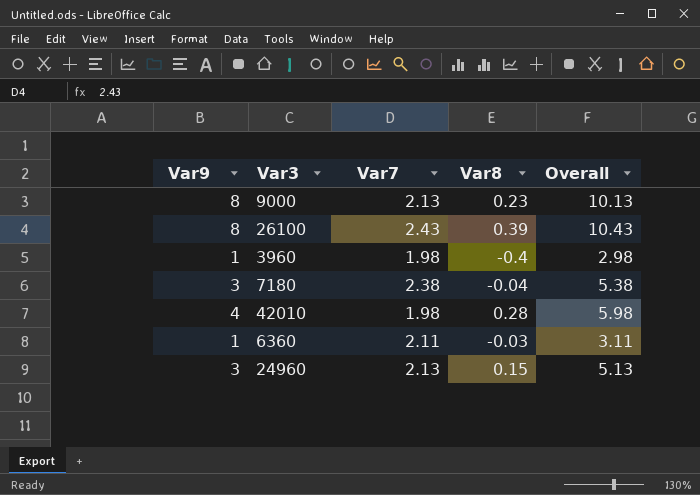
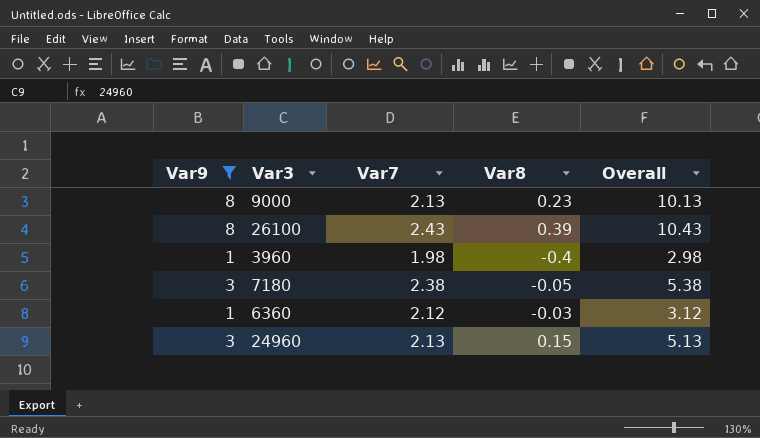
filter: none -> Var9 != 4
7180 | Var8: -0.04 -> -0.05
6360 | Var7: 2.11 -> 2.12
6360 | Overall: 3.11 -> 3.12

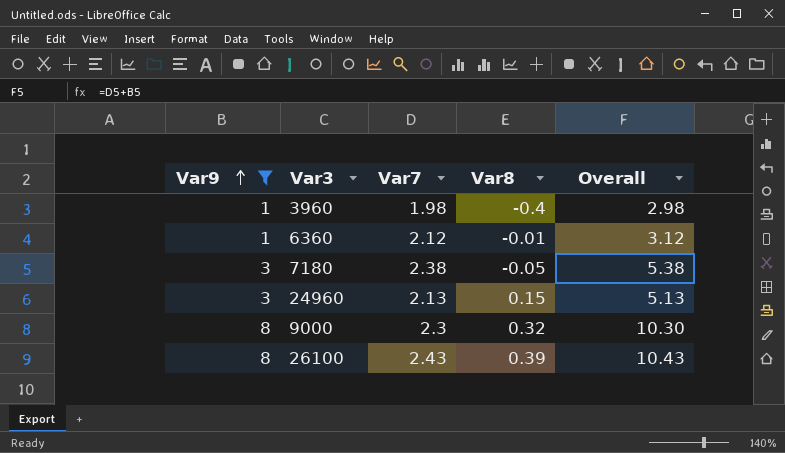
row order: none -> Var9 ascending
6360 | Var8: -0.03 -> -0.01
9000 | Var7: 2.13 -> 2.3
9000 | Var8: 0.23 -> 0.32
9000 | Overall: 10.13 -> 10.30

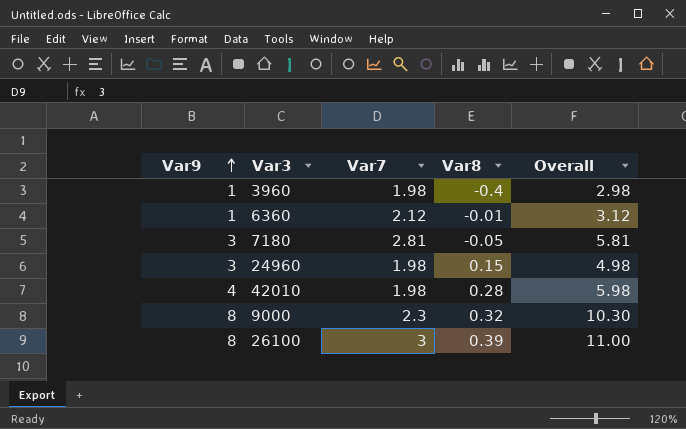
filter: Var9 != 4 -> none
7180 | Var7: 2.38 -> 2.81
7180 | Overall: 5.38 -> 5.81
24960 | Var7: 2.13 -> 1.98
24960 | Overall: 5.13 -> 4.98
26100 | Var7: 2.43 -> 3
26100 | Overall: 10.43 -> 11.00

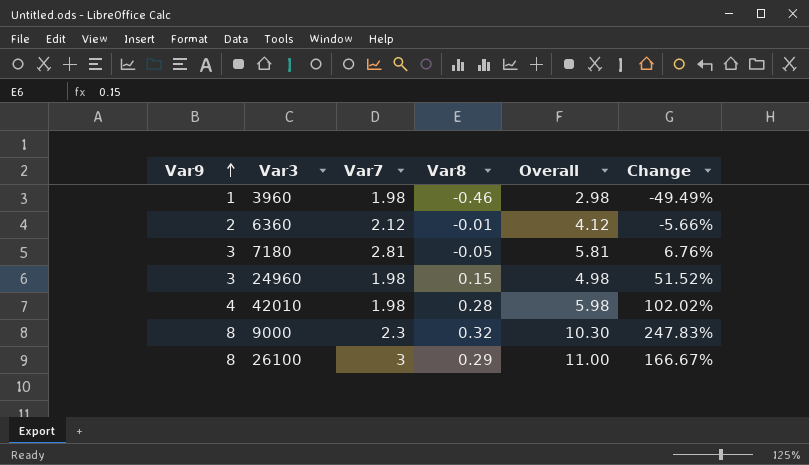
column Change | formula: none -> ([Var9] - [Var7]) / [Var7]
3960 | Var8: -0.4 -> -0.46
6360 | Var9: 1 -> 2
6360 | Overall: 3.12 -> 4.12
26100 | Var8: 0.39 -> 0.29

